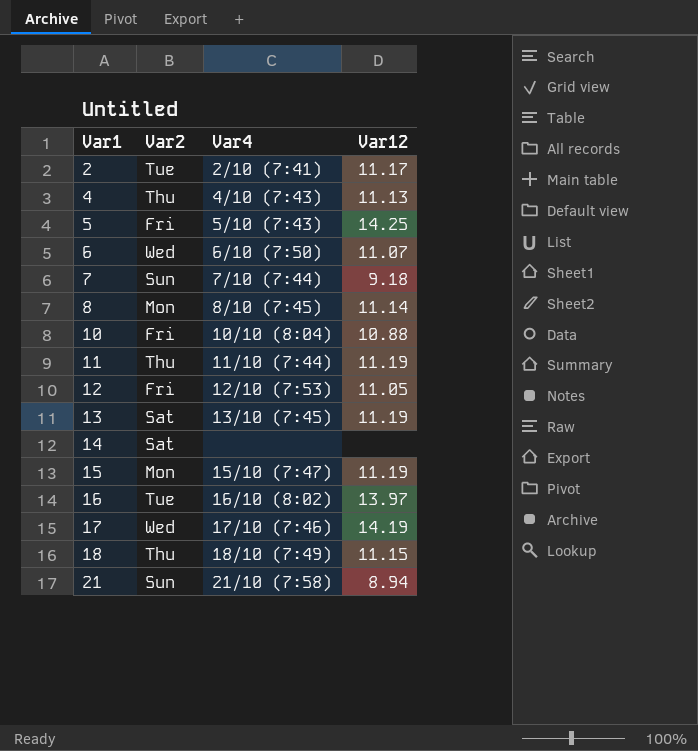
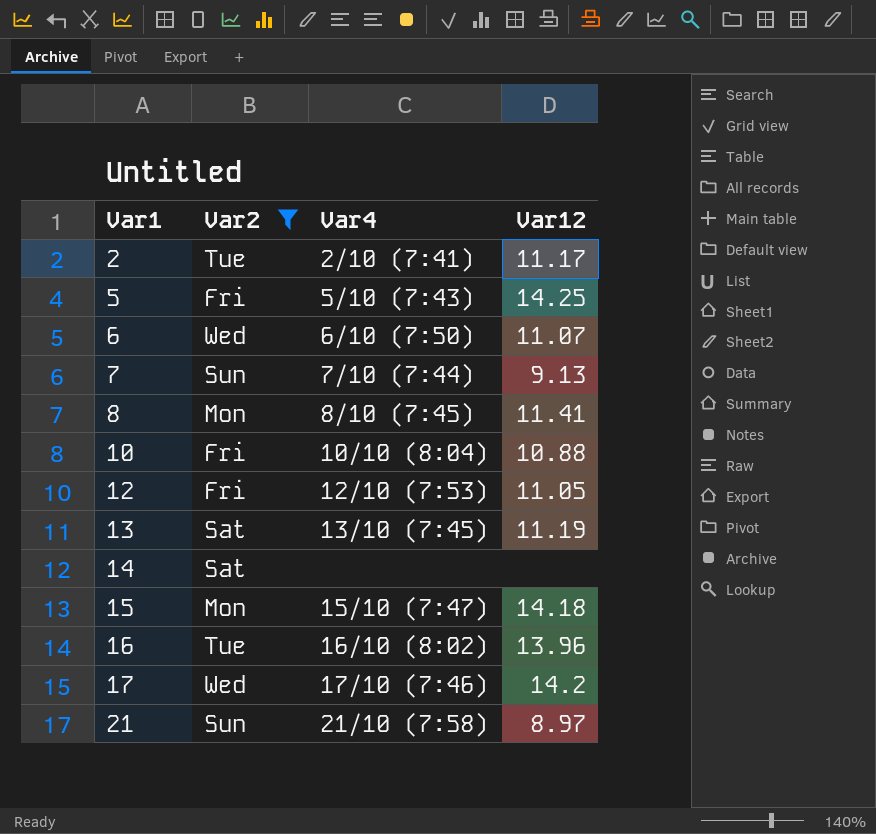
filter: none -> Var2 != Thu
7 | Var12: 9.18 -> 9.13
8 | Var12: 11.14 -> 11.41
15 | Var12: 11.19 -> 14.18
16 | Var12: 13.97 -> 13.96
17 | Var12: 14.19 -> 14.2
21 | Var12: 8.94 -> 8.97

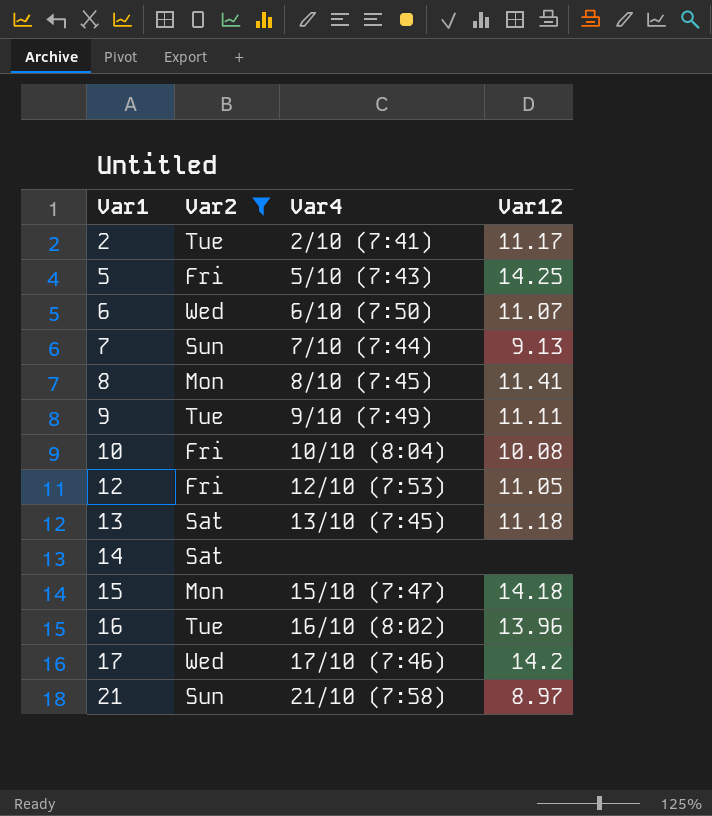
row 9: none -> Tue | 9/10 (7:49) | 11.11
10 | Var12: 10.88 -> 10.08
13 | Var12: 11.19 -> 11.18

